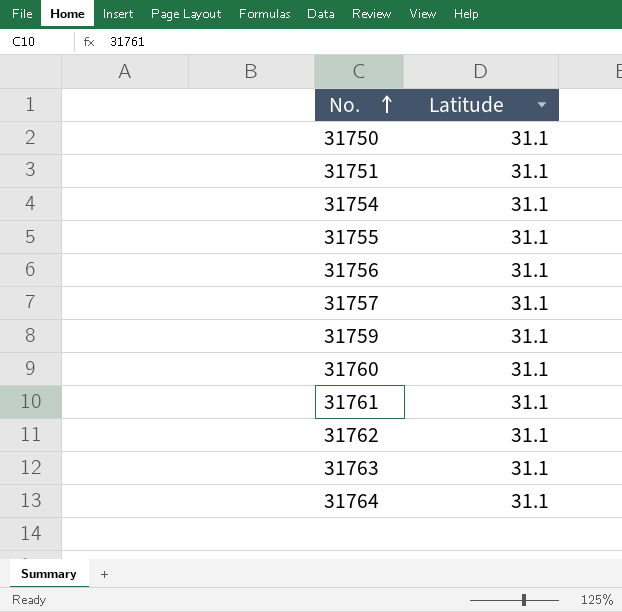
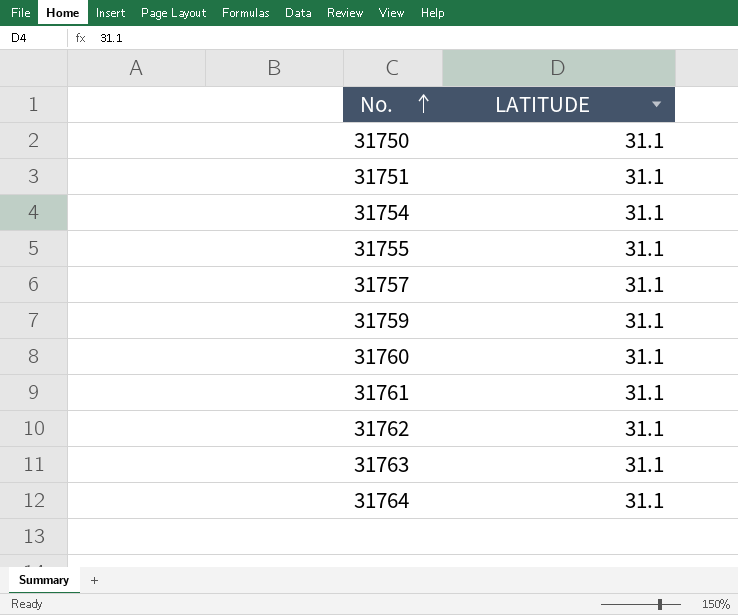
column name: Latitude -> LATITUDE
row 31756: 31.1 -> none

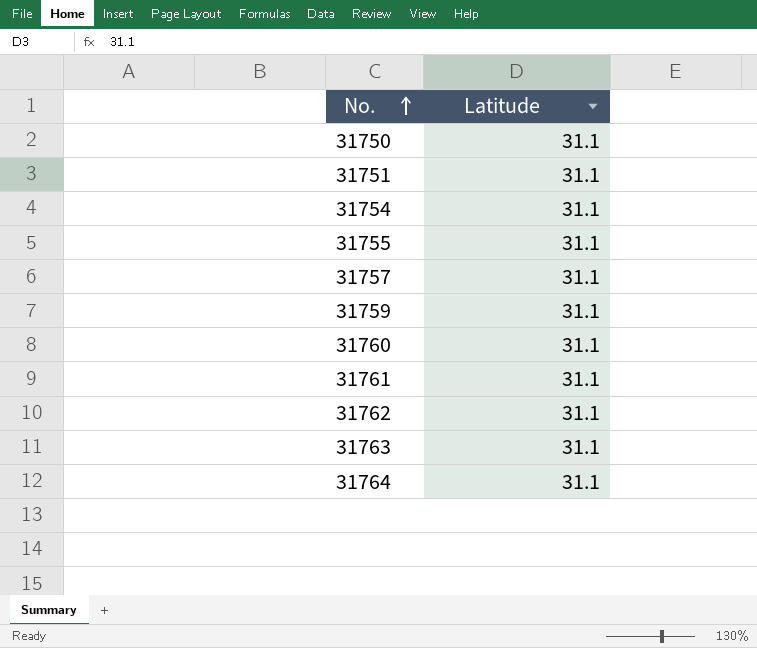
column name: LATITUDE -> Latitude

